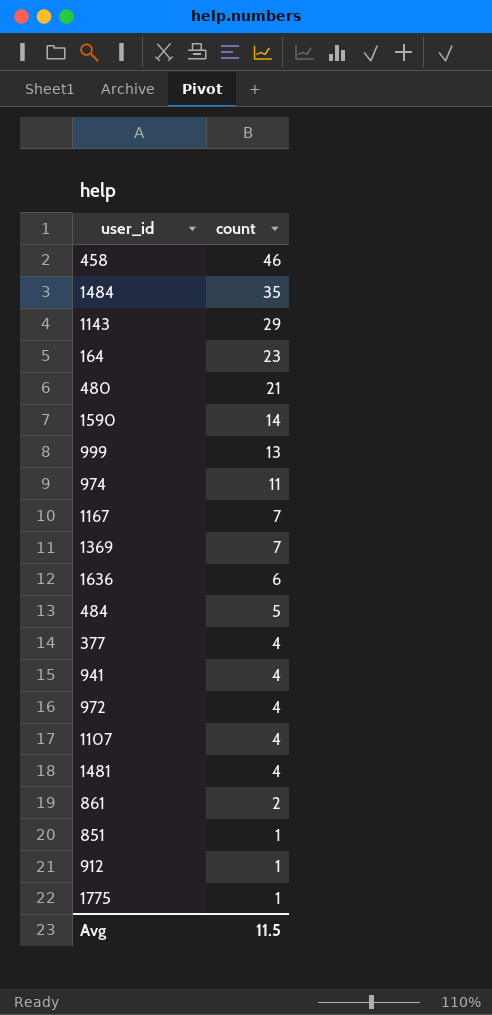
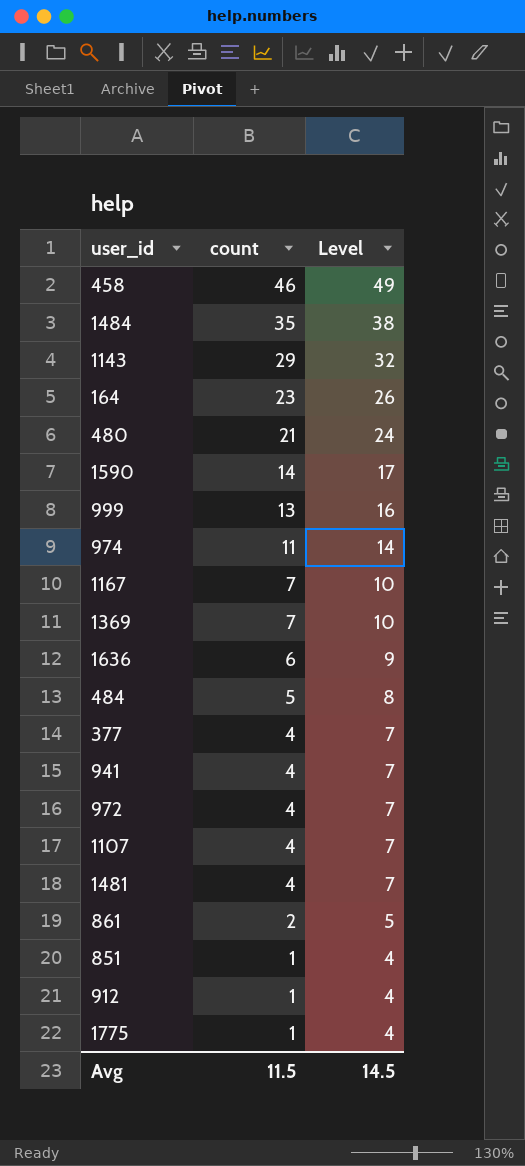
column Level | formula: none -> [count] + 3

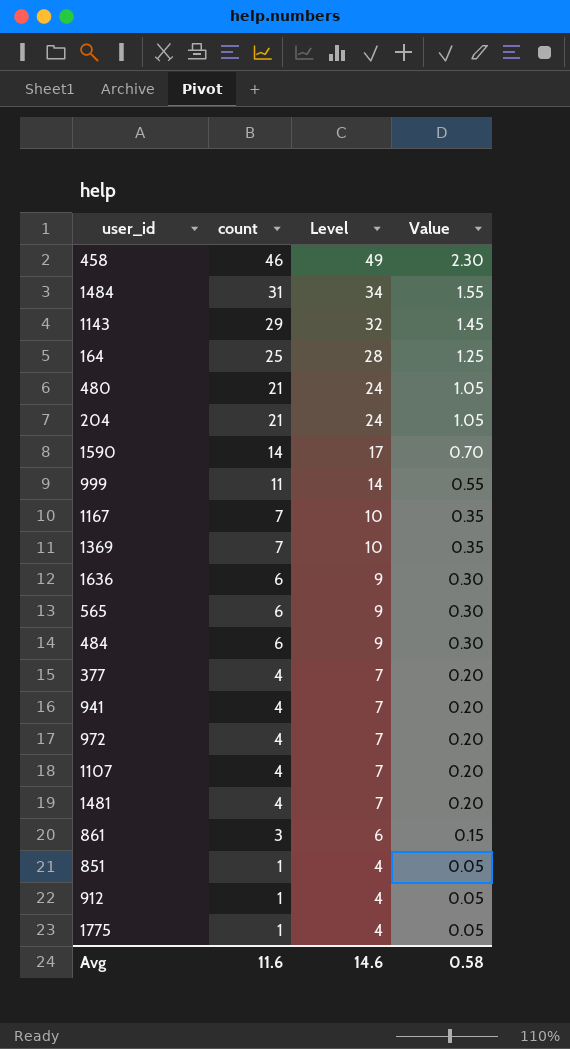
column Value | formula: none -> [count] * 0.05
row 974: 11 | 14 -> none
1484 | count: 35 -> 31
1484 | Level: 38 -> 34
164 | count: 23 -> 25
164 | Level: 26 -> 28
row 204: none -> 21 | 24 | 1.05
999 | count: 13 -> 11
999 | Level: 16 -> 14
row 565: none -> 6 | 9 | 0.30
484 | count: 5 -> 6
484 | Level: 8 -> 9
861 | count: 2 -> 3
861 | Level: 5 -> 6
Avg | count: 11.5 -> 11.6
Avg | Level: 14.5 -> 14.6

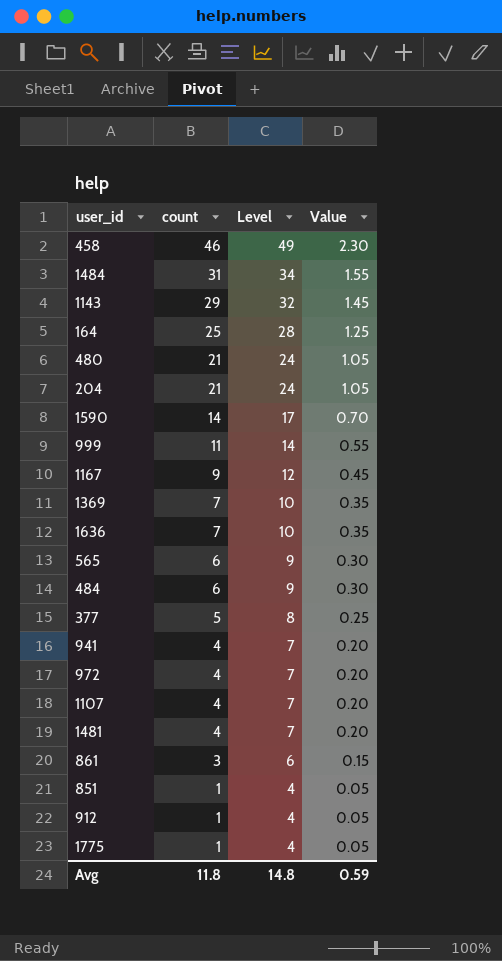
1167 | count: 7 -> 9
1167 | Level: 10 -> 12
1167 | Value: 0.35 -> 0.45
1636 | count: 6 -> 7
1636 | Level: 9 -> 10
1636 | Value: 0.30 -> 0.35
377 | count: 4 -> 5
377 | Level: 7 -> 8
377 | Value: 0.20 -> 0.25
Avg | count: 11.6 -> 11.8
Avg | Level: 14.6 -> 14.8
Avg | Value: 0.58 -> 0.59

